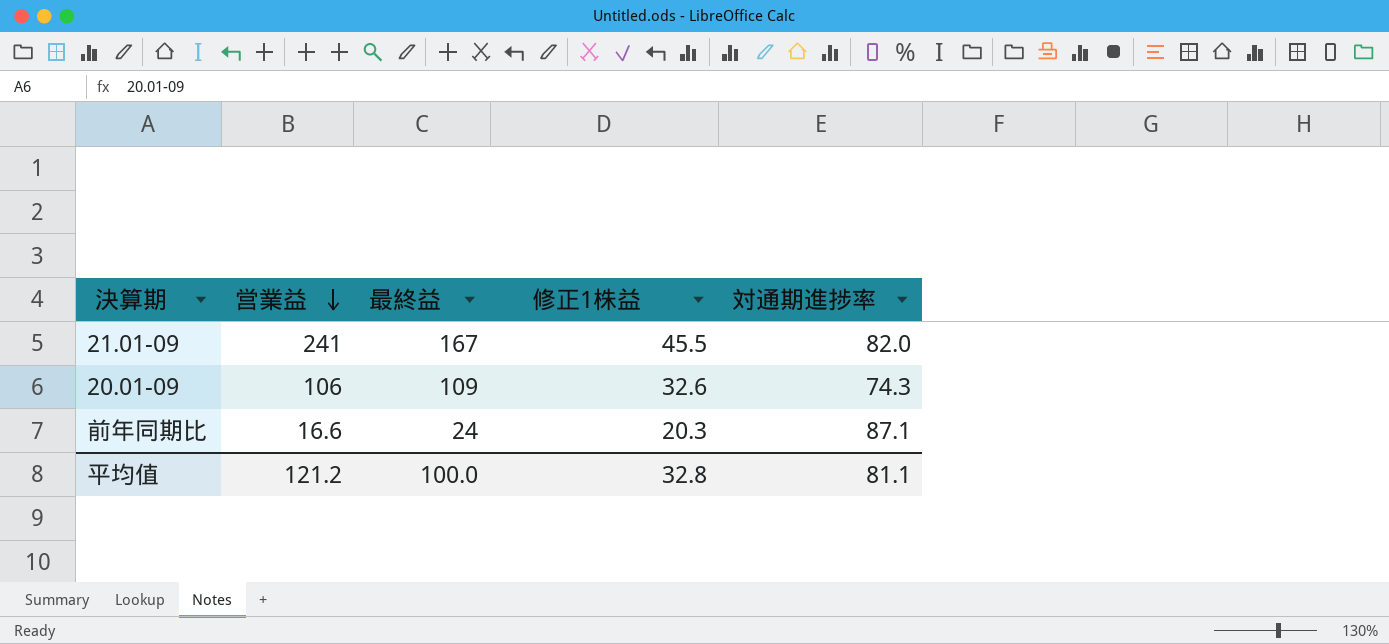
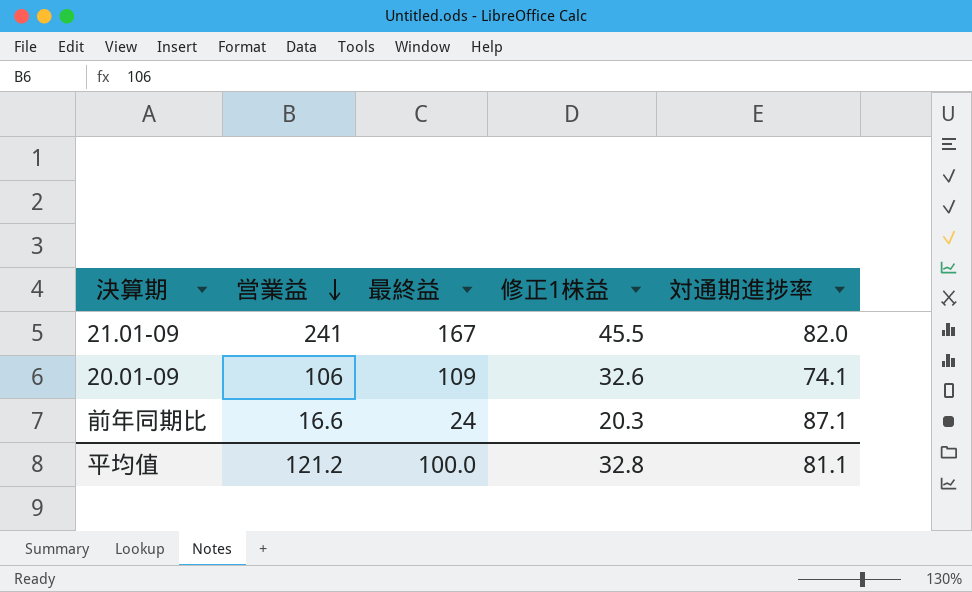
20.01-09 | 対通期進捗率: 74.3 -> 74.1

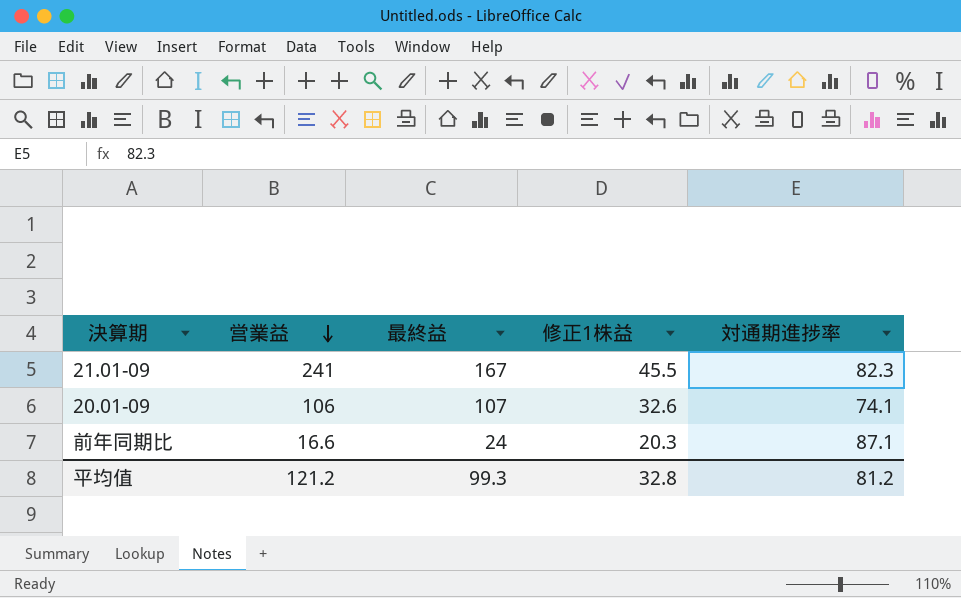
21.01-09 | 対通期進捗率: 82.0 -> 82.3
20.01-09 | 最終益: 109 -> 107
平均值 | 最終益: 100.0 -> 99.3
平均值 | 対通期進捗率: 81.1 -> 81.2

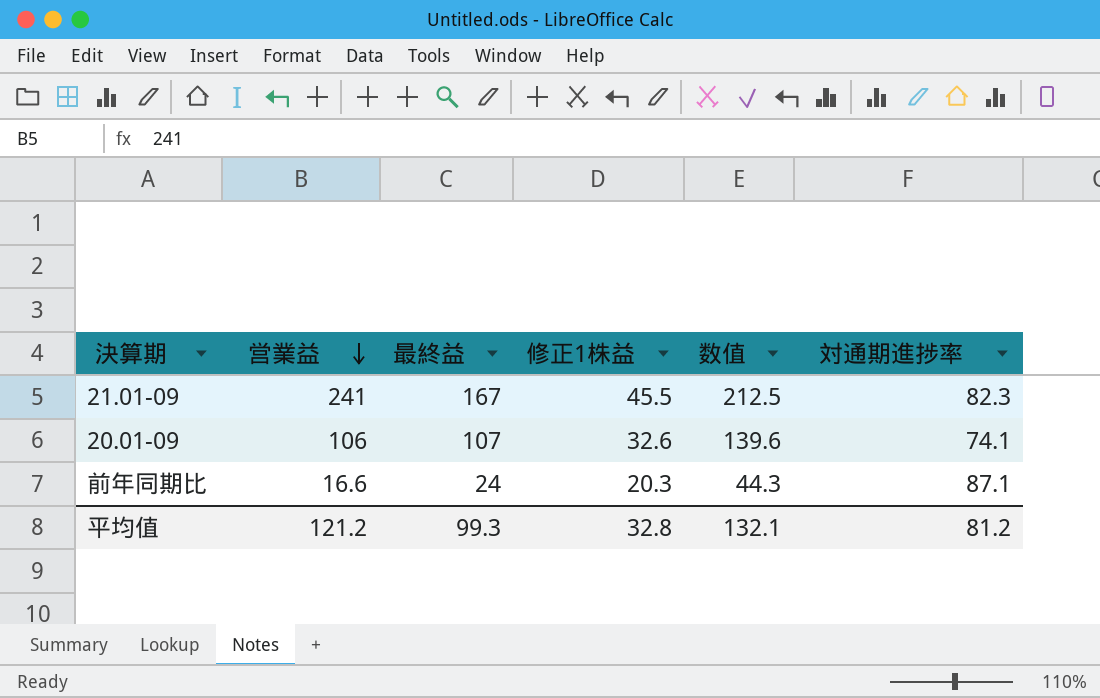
column 数值 | formula: none -> [最終益] + [修正1株益]

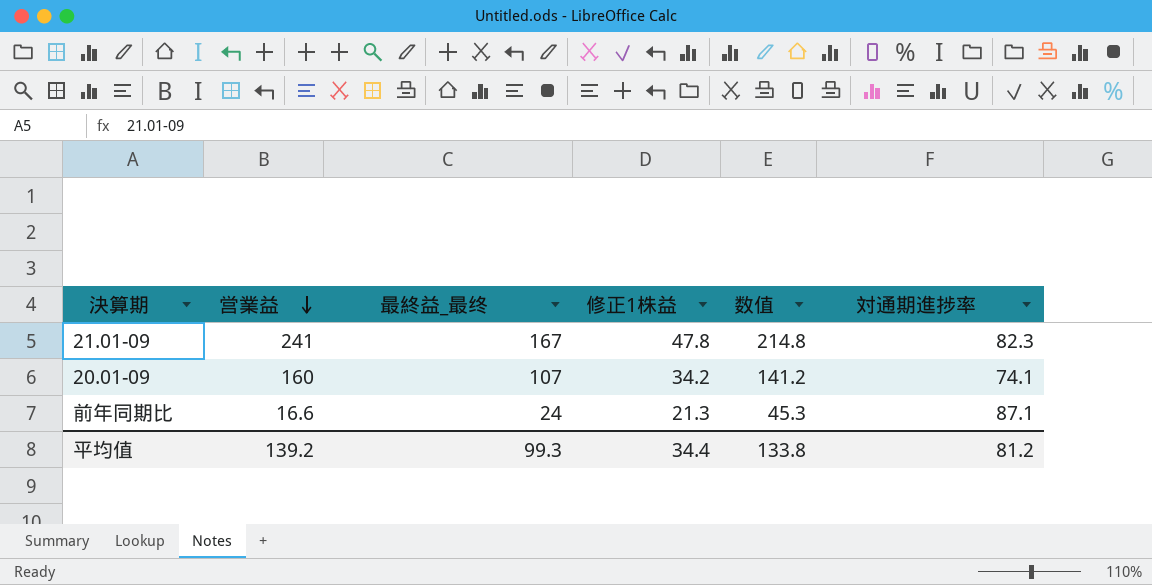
column name: 最終益 -> 最終益_最终
21.01-09 | 修正1株益: 45.5 -> 47.8
21.01-09 | 数值: 212.5 -> 214.8
20.01-09 | 営業益: 106 -> 160
20.01-09 | 修正1株益: 32.6 -> 34.2
20.01-09 | 数值: 139.6 -> 141.2
前年同期比 | 修正1株益: 20.3 -> 21.3
前年同期比 | 数值: 44.3 -> 45.3
平均值 | 営業益: 121.2 -> 139.2
平均值 | 修正1株益: 32.8 -> 34.4
平均值 | 数值: 132.1 -> 133.8

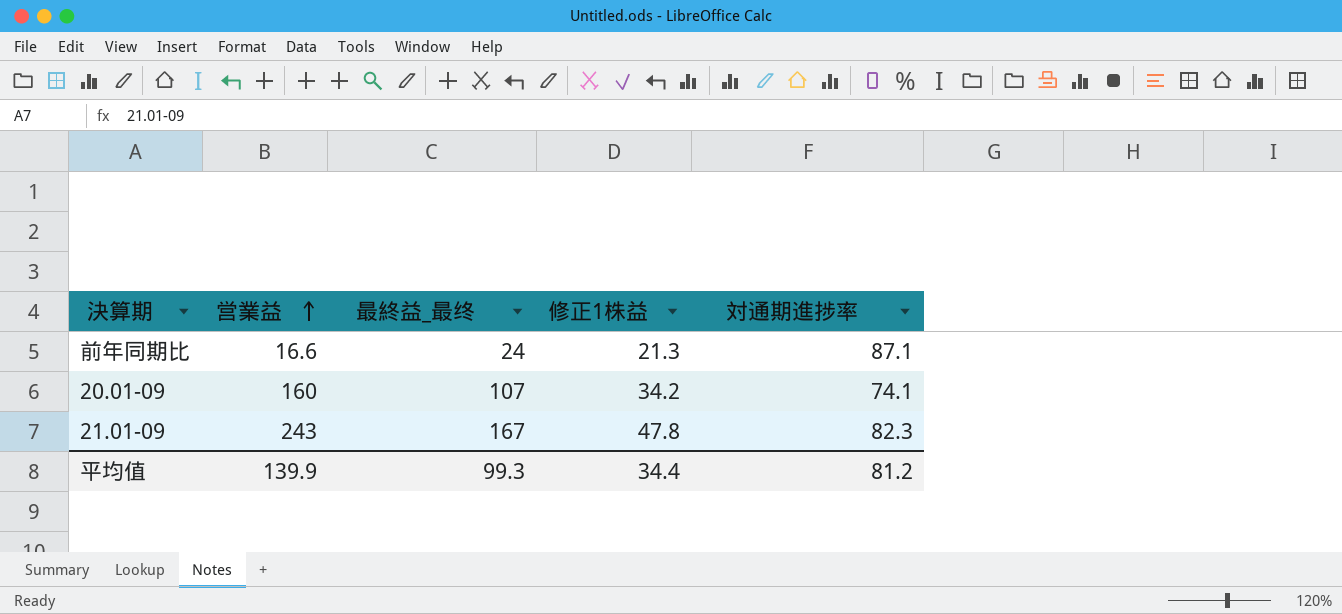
row order: 営業益 descending -> 営業益 ascending
column 数值 | formula: [最終益_最终] + [修正1株益] -> none
21.01-09 | 営業益: 241 -> 243
平均值 | 営業益: 139.2 -> 139.9

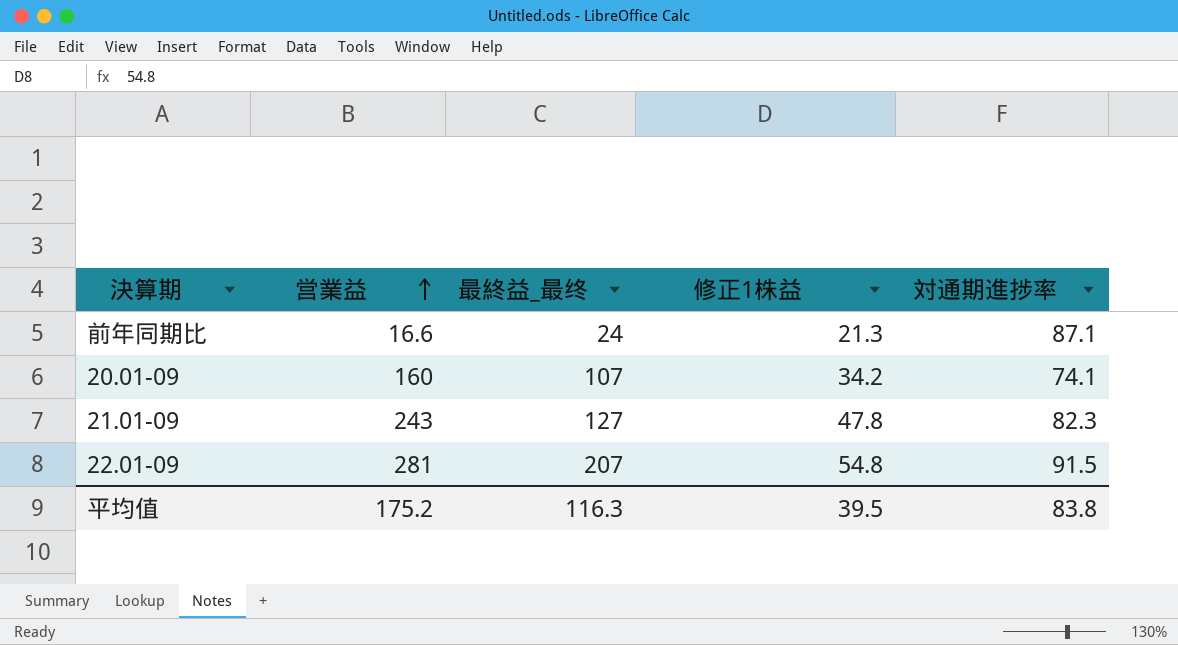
21.01-09 | 最終益_最终: 167 -> 127
row 22.01-09: none -> 281 | 207 | 54.8 | 91.5
平均值 | 営業益: 139.9 -> 175.2
平均值 | 最終益_最终: 99.3 -> 116.3
平均值 | 修正1株益: 34.4 -> 39.5
平均值 | 対通期進捗率: 81.2 -> 83.8

